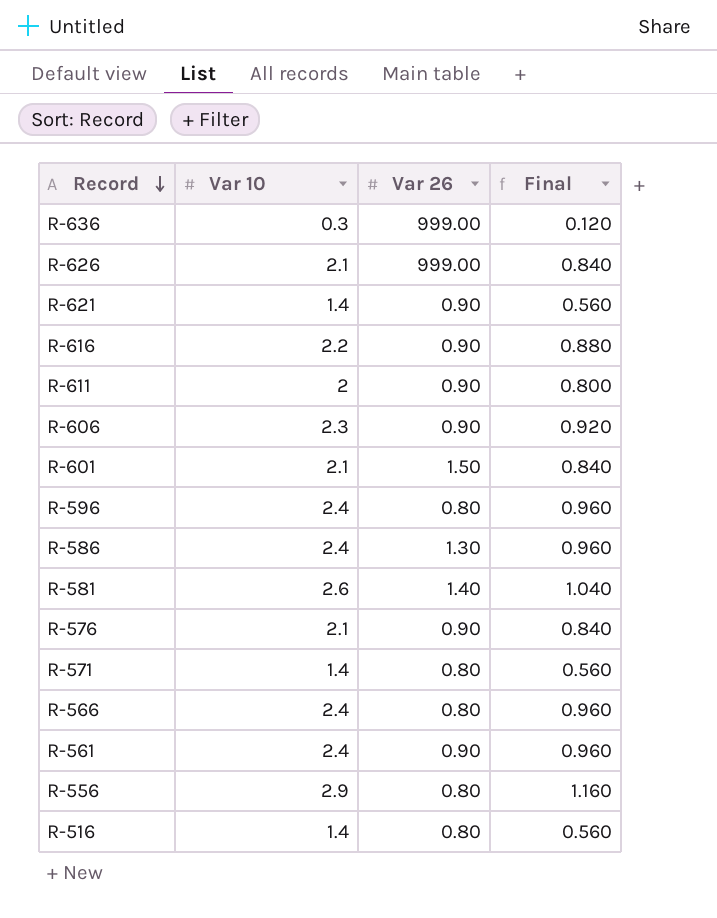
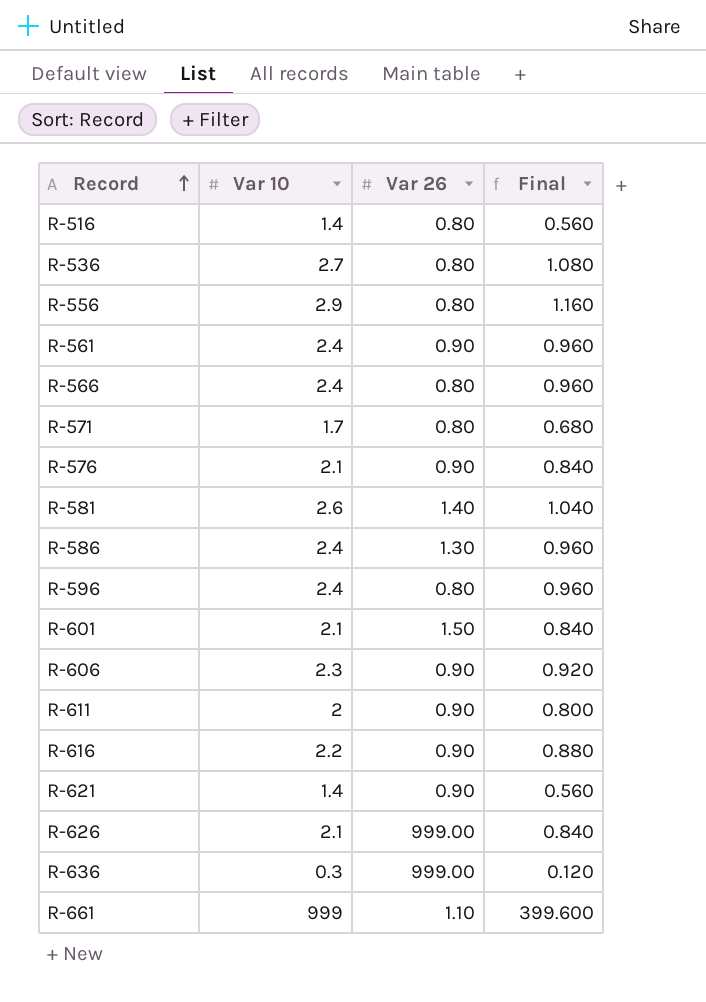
row order: Record descending -> Record ascending
row R-536: none -> 2.7 | 0.80 | 1.080
R-571 | Var 10: 1.4 -> 1.7
R-571 | Final: 0.560 -> 0.680
row R-661: none -> 999 | 1.10 | 399.600

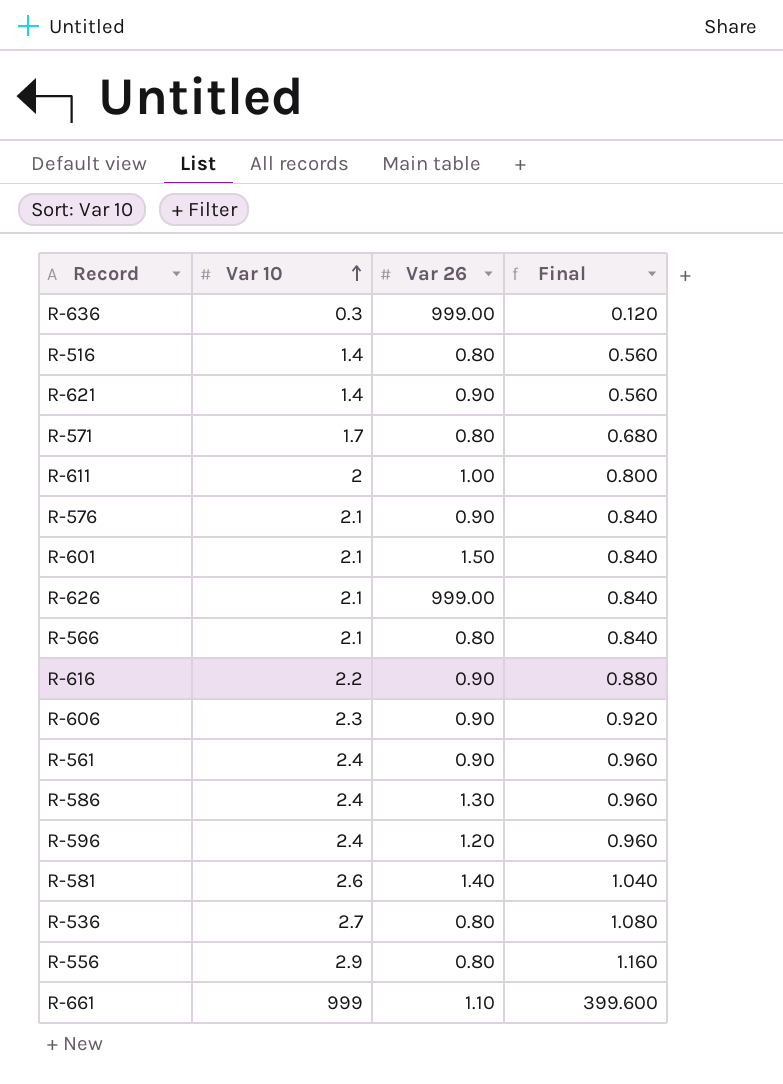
row order: Record ascending -> Var 10 ascending
R-611 | Var 26: 0.90 -> 1.00
R-566 | Var 10: 2.4 -> 2.1
R-566 | Final: 0.960 -> 0.840
R-596 | Var 26: 0.80 -> 1.20

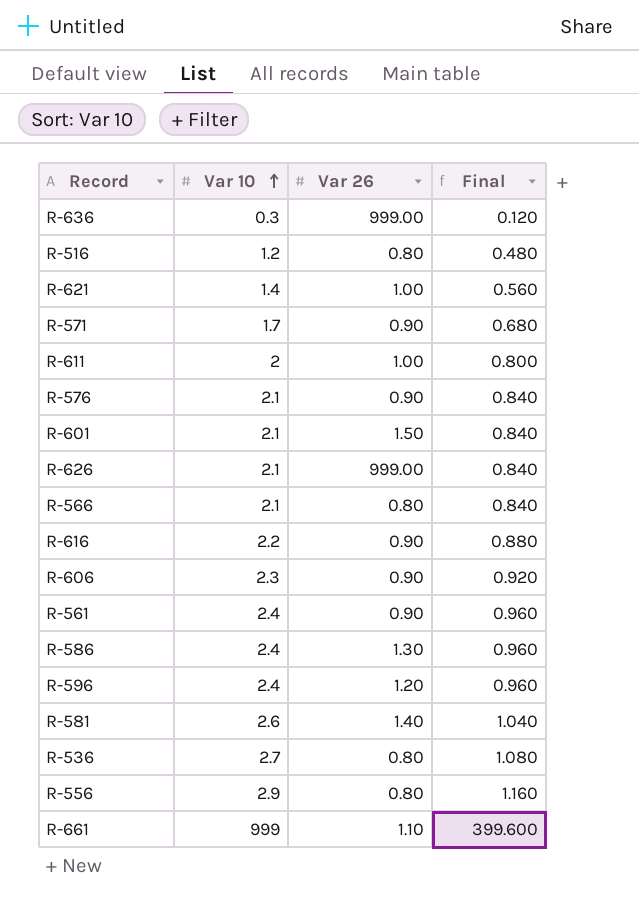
R-516 | Var 10: 1.4 -> 1.2
R-516 | Final: 0.560 -> 0.480
R-621 | Var 26: 0.90 -> 1.00
R-571 | Var 26: 0.80 -> 0.90

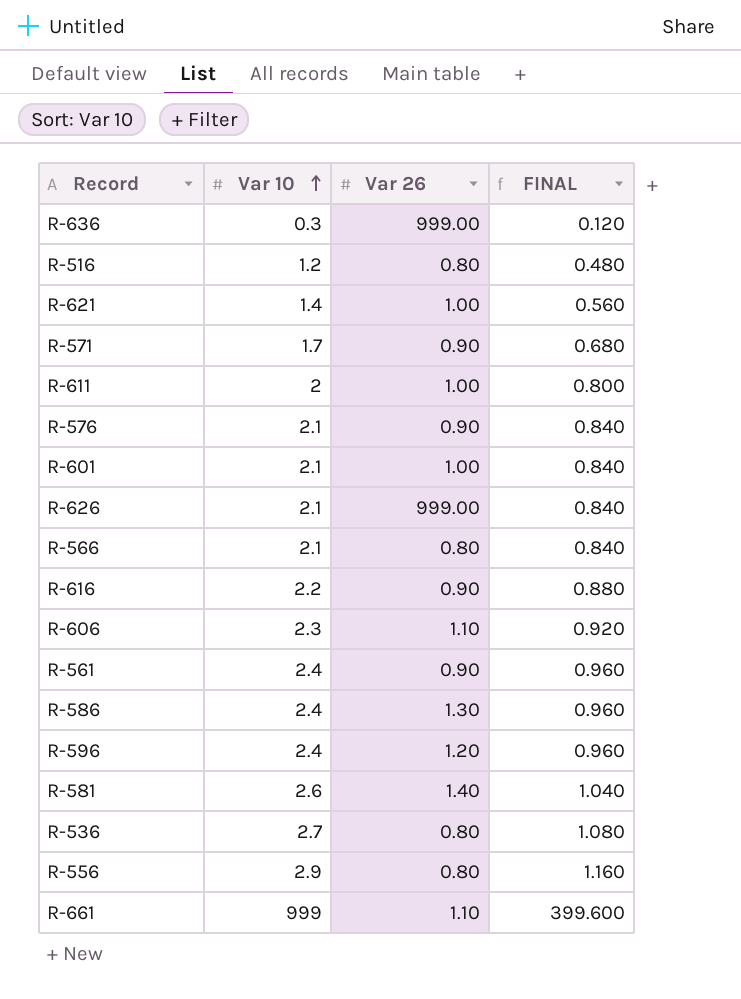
column name: Final -> FINAL
R-601 | Var 26: 1.50 -> 1.00
R-606 | Var 26: 0.90 -> 1.10

